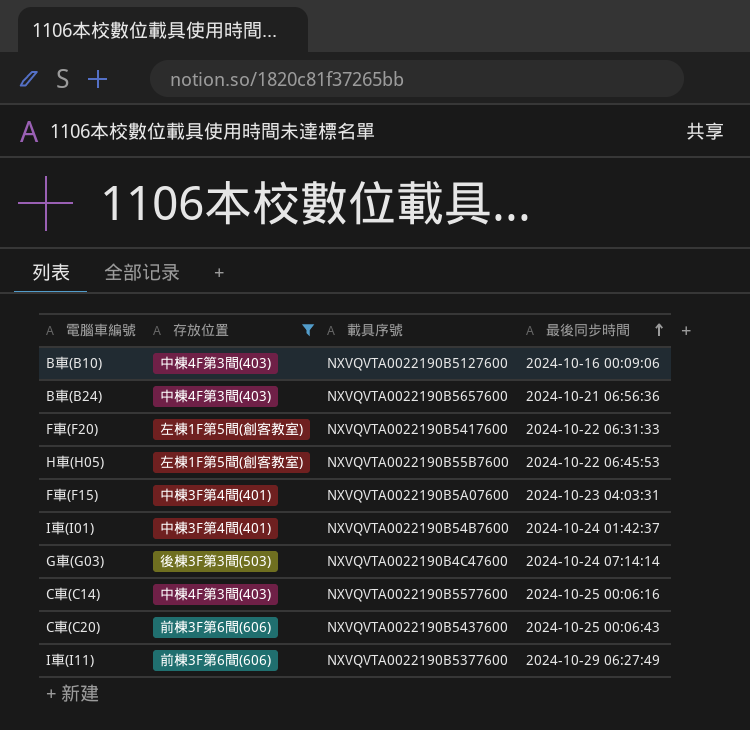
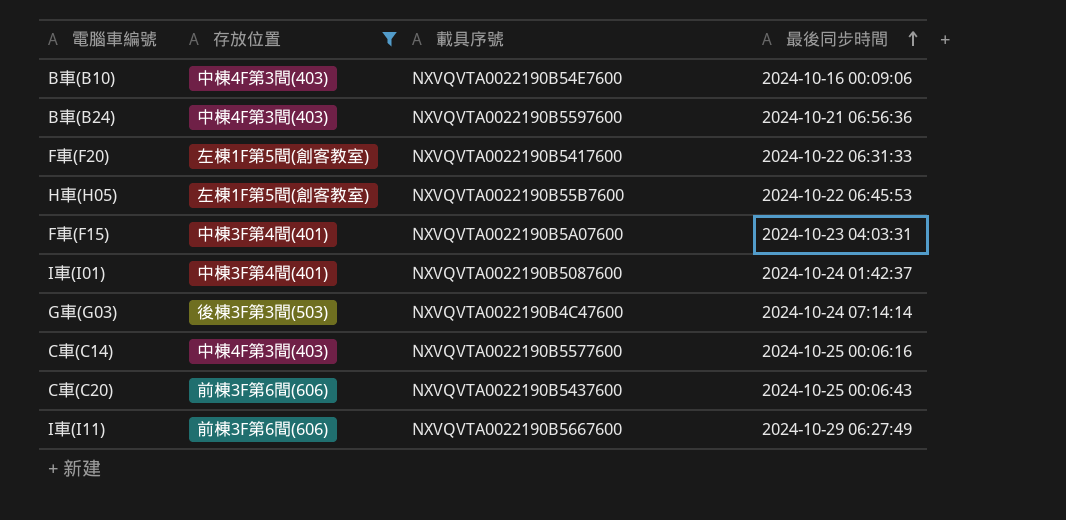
B車(B10) | 載具序號: NXVQVTA0022190B5127600 -> NXVQVTA0022190B54E7600
B車(B24) | 載具序號: NXVQVTA0022190B5657600 -> NXVQVTA0022190B5597600
I車(I01) | 載具序號: NXVQVTA0022190B54B7600 -> NXVQVTA0022190B5087600
I車(I11) | 載具序號: NXVQVTA0022190B5377600 -> NXVQVTA0022190B5667600

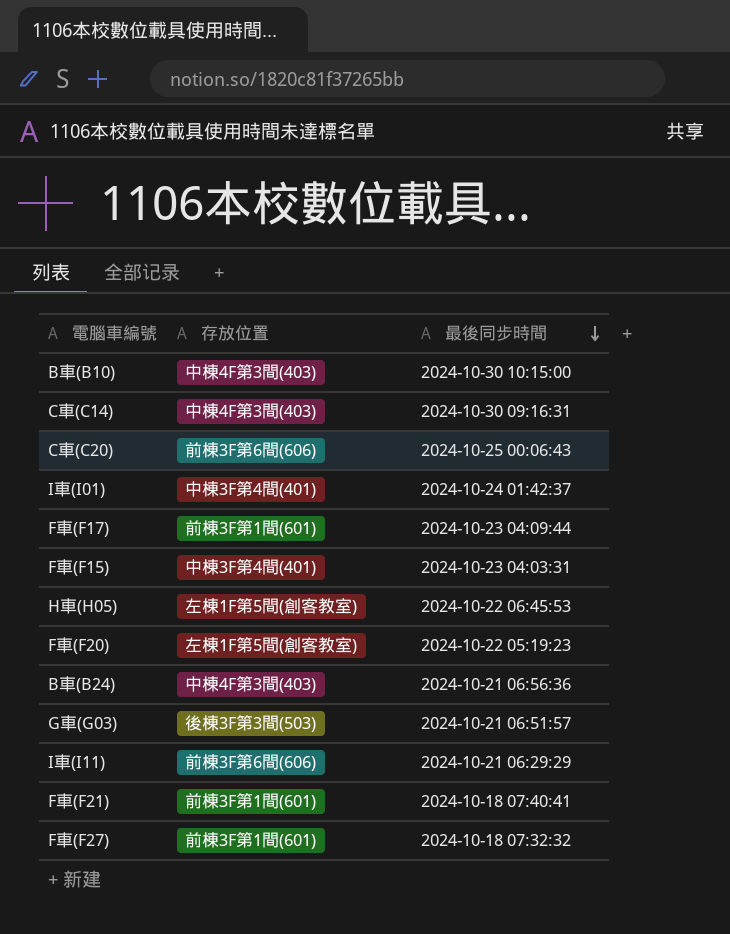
filter: 存放位置 != 前棟3F第1間(601) -> none
row order: 最後同步時間 ascending -> 最後同步時間 descending
column 載具序號 | position: 3 -> none
B車(B10) | 最後同步時間: 2024-10-16 00:09:06 -> 2024-10-30 10:15:00
C車(C14) | 最後同步時間: 2024-10-25 00:06:16 -> 2024-10-30 09:16:31
F車(F20) | 最後同步時間: 2024-10-22 06:31:33 -> 2024-10-22 05:19:23
G車(G03) | 最後同步時間: 2024-10-24 07:14:14 -> 2024-10-21 06:51:57
I車(I11) | 最後同步時間: 2024-10-29 06:27:49 -> 2024-10-21 06:29:29

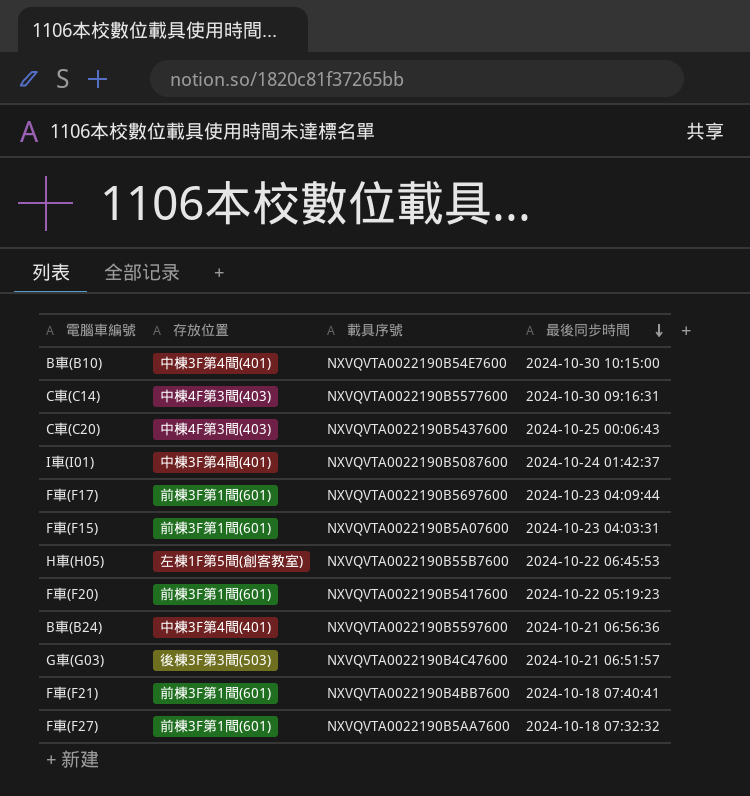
column 載具序號 | position: none -> 3
row I車(I11): 前棟3F第6間(606) | 2024-10-21 06:29:29 -> none
B車(B10) | 存放位置: 中棟4F第3間(403) -> 中棟3F第4間(401)
C車(C20) | 存放位置: 前棟3F第6間(606) -> 中棟4F第3間(403)
F車(F15) | 存放位置: 中棟3F第4間(401) -> 前棟3F第1間(601)
F車(F20) | 存放位置: 左棟1F第5間(創客教室) -> 前棟3F第1間(601)
B車(B24) | 存放位置: 中棟4F第3間(403) -> 中棟3F第4間(401)

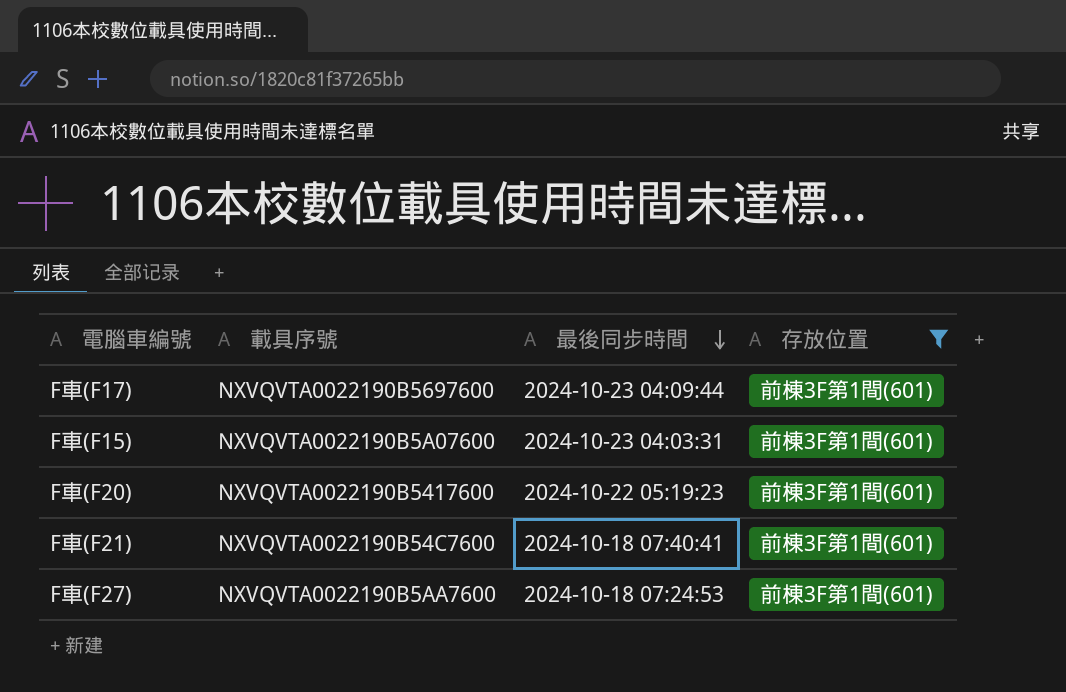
filter: none -> 存放位置 = 前棟3F第1間(601)
column 存放位置 | position: 2 -> 4
F車(F21) | 載具序號: NXVQVTA0022190B4BB7600 -> NXVQVTA0022190B54C7600
F車(F27) | 最後同步時間: 2024-10-18 07:32:32 -> 2024-10-18 07:24:53

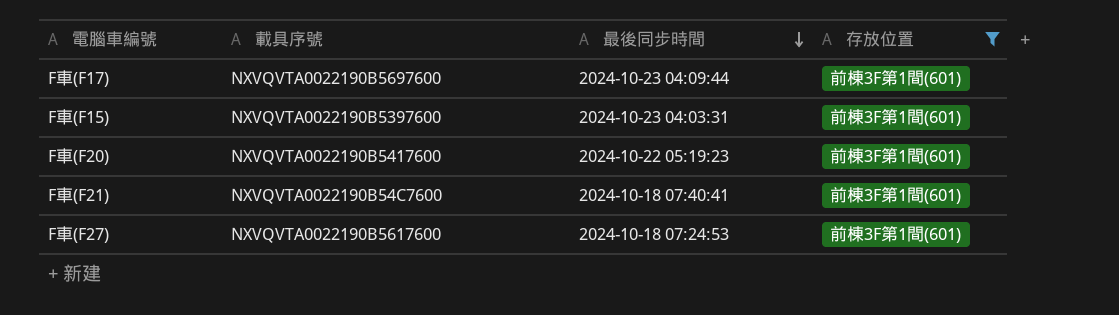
F車(F15) | 載具序號: NXVQVTA0022190B5A07600 -> NXVQVTA0022190B5397600
F車(F27) | 載具序號: NXVQVTA0022190B5AA7600 -> NXVQVTA0022190B5617600

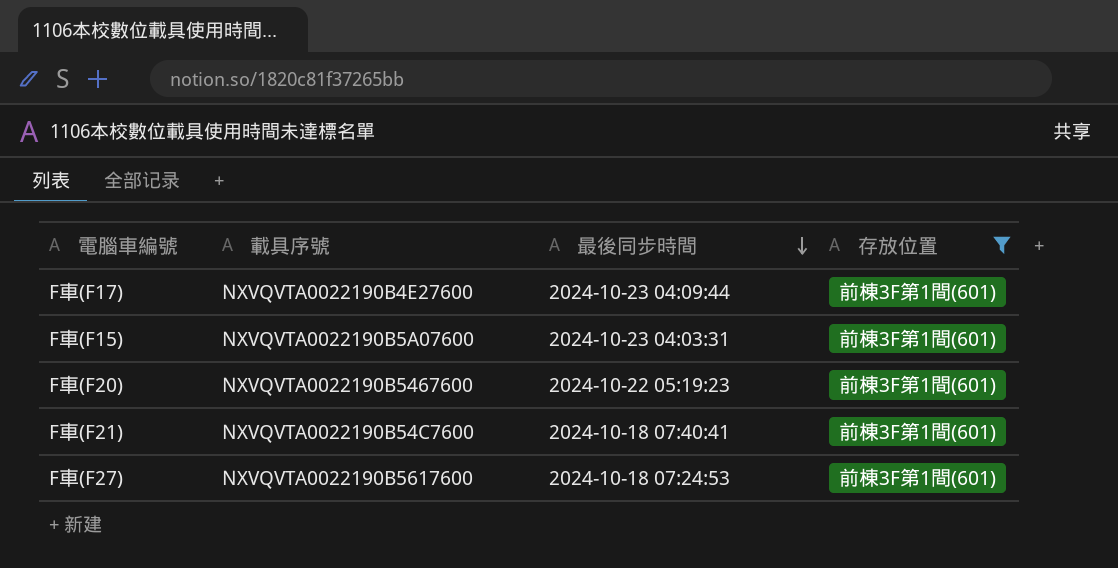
F車(F17) | 載具序號: NXVQVTA0022190B5697600 -> NXVQVTA0022190B4E27600
F車(F15) | 載具序號: NXVQVTA0022190B5397600 -> NXVQVTA0022190B5A07600
F車(F20) | 載具序號: NXVQVTA0022190B5417600 -> NXVQVTA0022190B5467600

